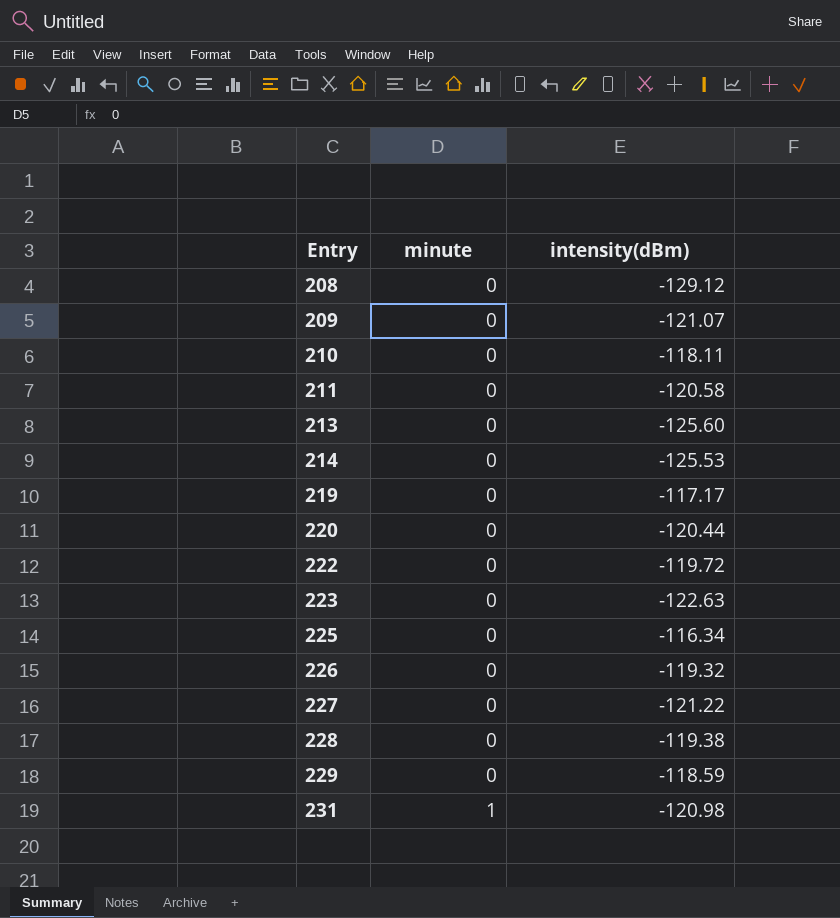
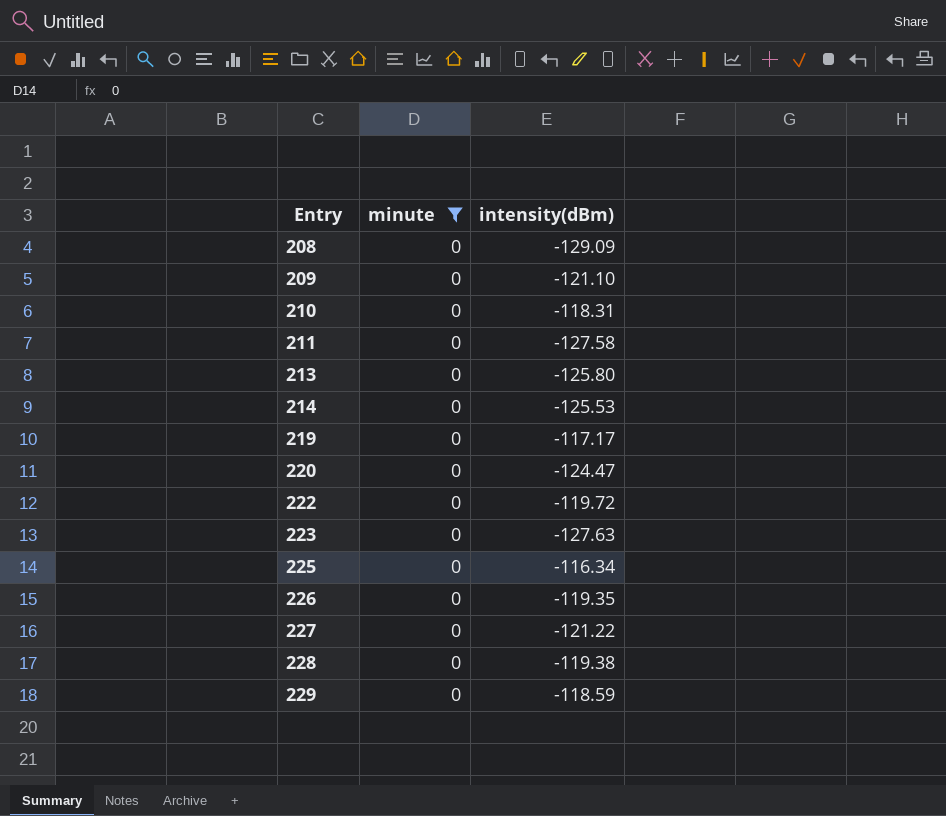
filter: none -> minute = 0
208 | intensity(dBm): -129.12 -> -129.09
209 | intensity(dBm): -121.07 -> -121.10
210 | intensity(dBm): -118.11 -> -118.31
211 | intensity(dBm): -120.58 -> -127.58
213 | intensity(dBm): -125.60 -> -125.80
220 | intensity(dBm): -120.44 -> -124.47
223 | intensity(dBm): -122.63 -> -127.63
226 | intensity(dBm): -119.32 -> -119.35

